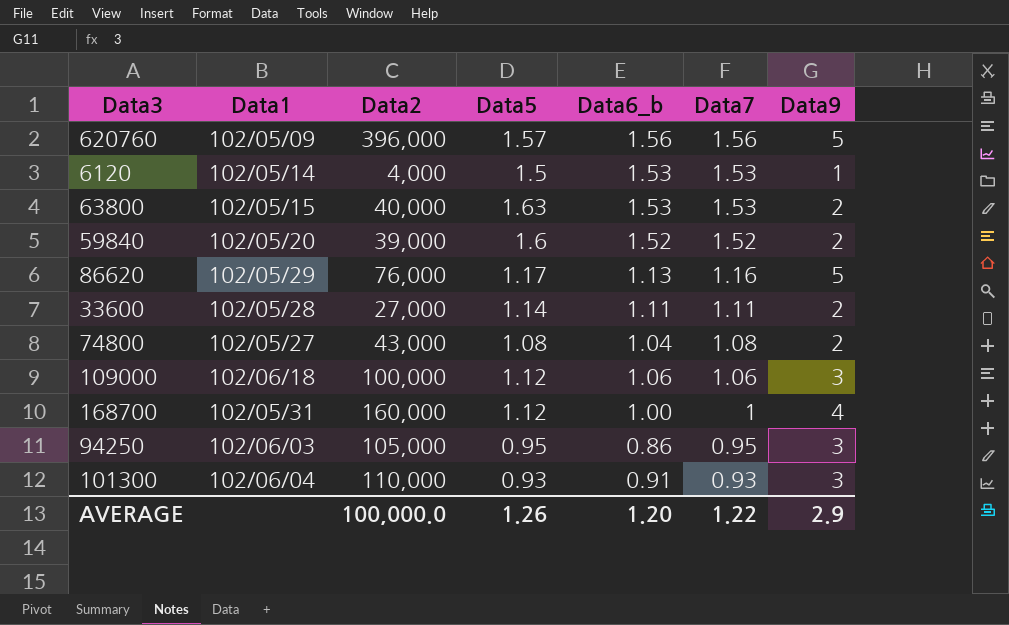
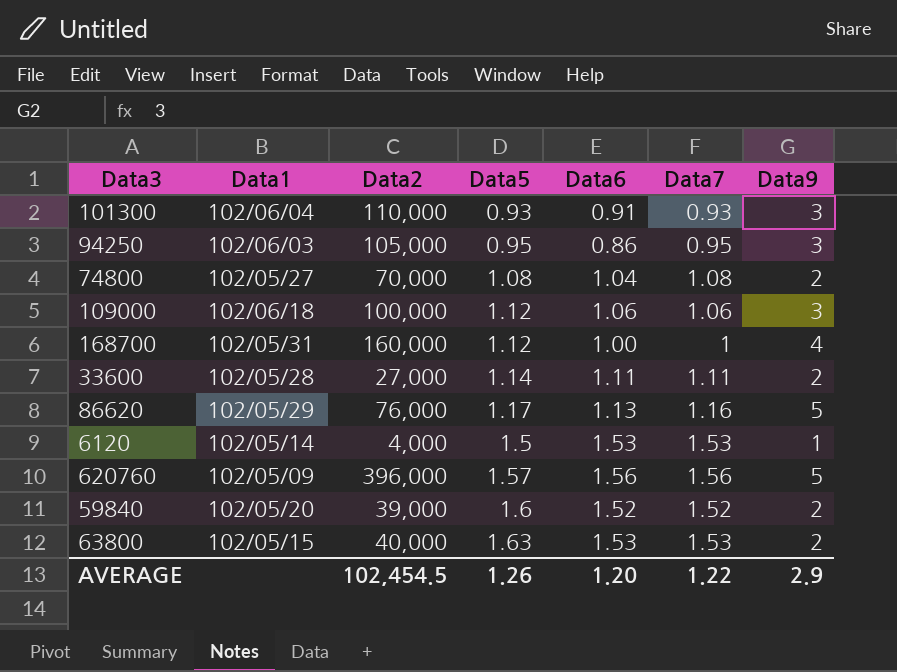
row order: Data7 descending -> Data5 ascending
column name: Data6_b -> Data6
74800 | Data2: 43,000 -> 70,000
AVERAGE | Data2: 100,000.0 -> 102,454.5

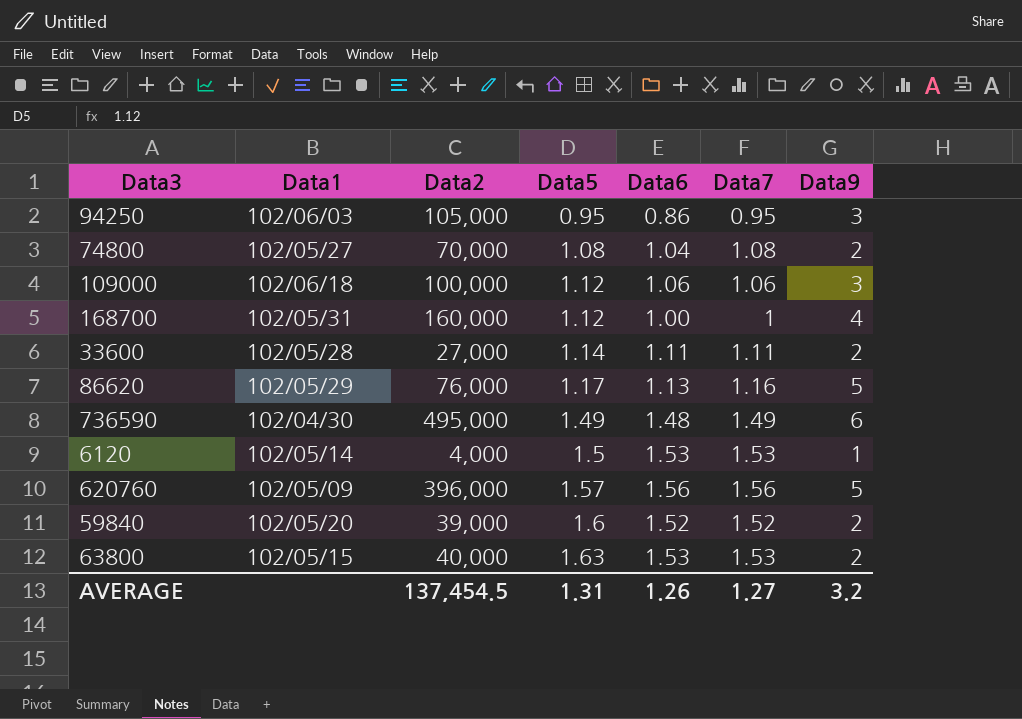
row 101300: 102/06/04 | 110,000 | 0.93 | 0.91 | 0.93 | 3 -> none
row 736590: none -> 102/04/30 | 495,000 | 1.49 | 1.48 | 1.49 | 6
AVERAGE | Data2: 102,454.5 -> 137,454.5
AVERAGE | Data5: 1.26 -> 1.31
AVERAGE | Data6: 1.20 -> 1.26
AVERAGE | Data7: 1.22 -> 1.27
AVERAGE | Data9: 2.9 -> 3.2

